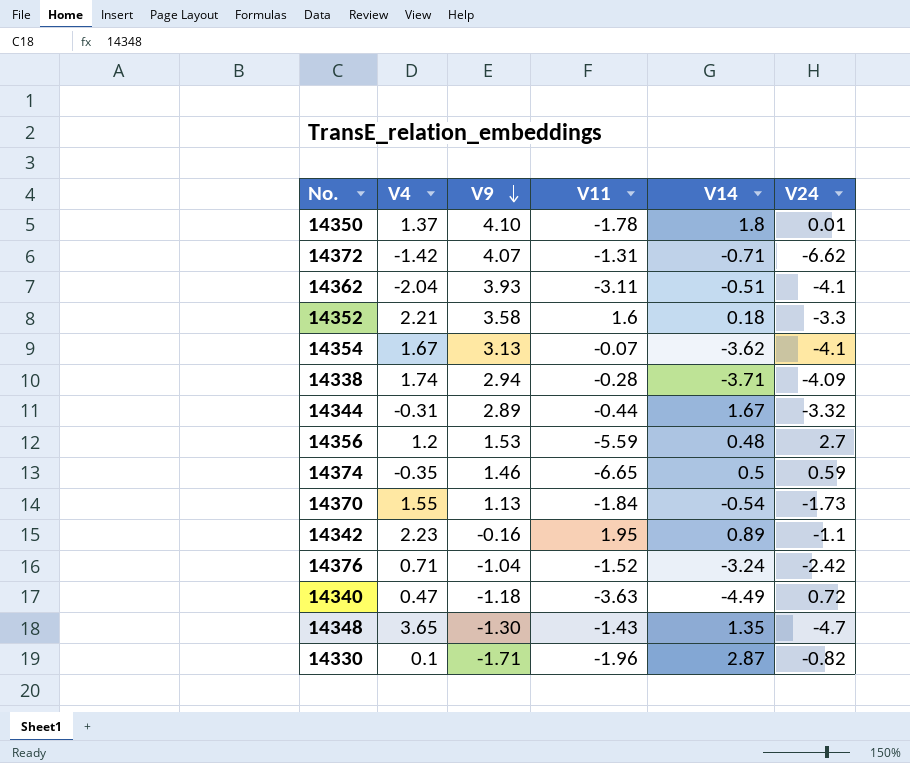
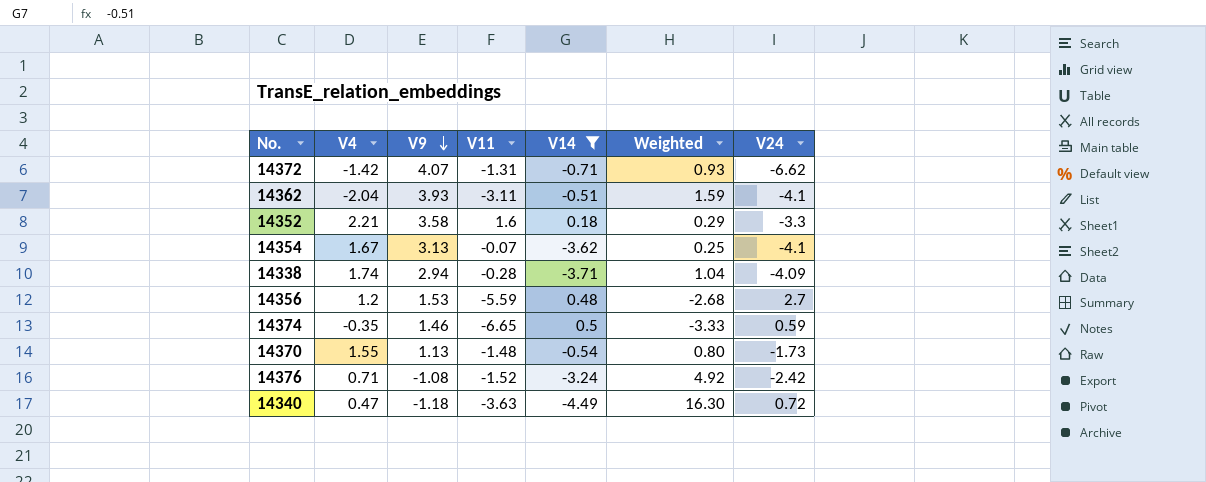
filter: none -> V14 <= 0.5
column Weighted | formula: none -> [V11] * [V14]
14370 | V11: -1.84 -> -1.48
14376 | V9: -1.04 -> -1.08

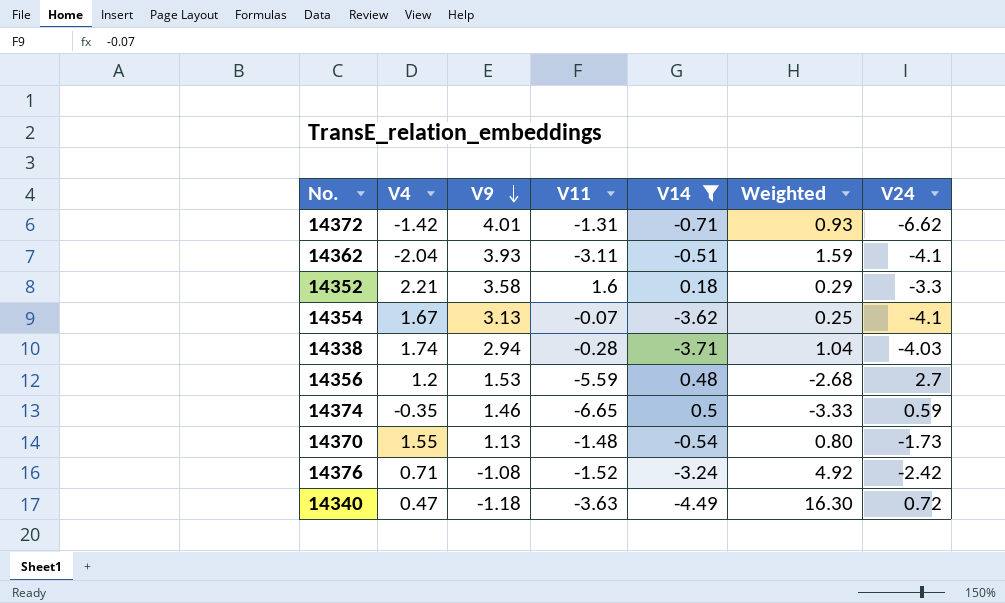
14372 | V9: 4.07 -> 4.01
14338 | V24: -4.09 -> -4.03

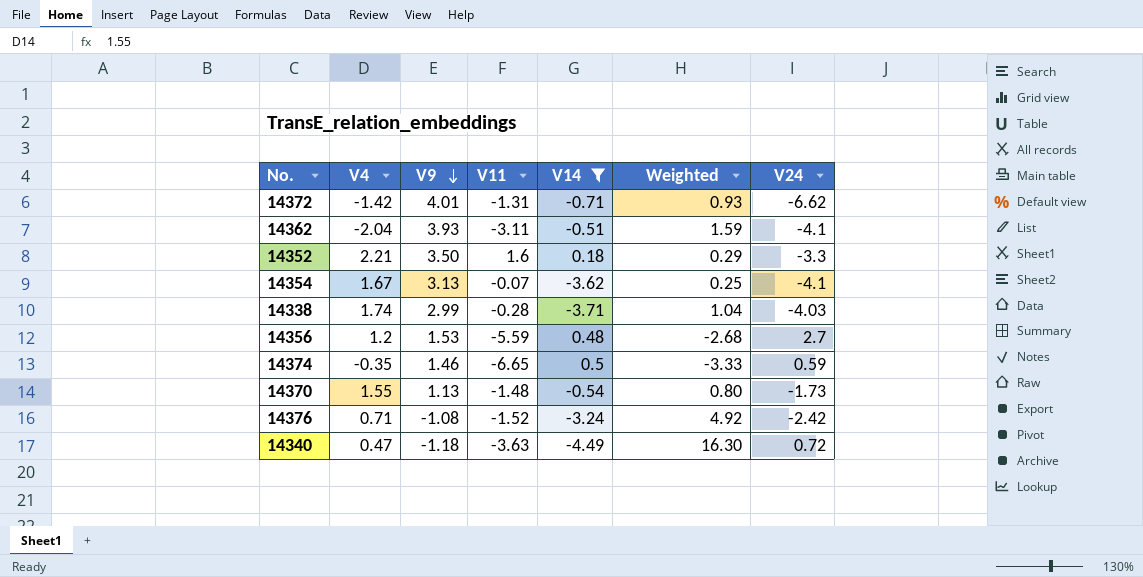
14352 | V9: 3.58 -> 3.50
14338 | V9: 2.94 -> 2.99

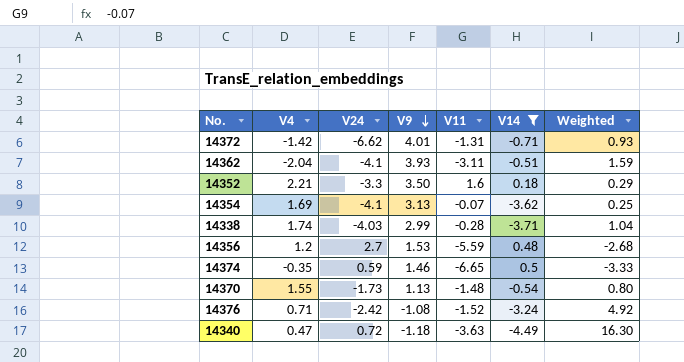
column V24 | position: 7 -> 3
14354 | V4: 1.67 -> 1.69

